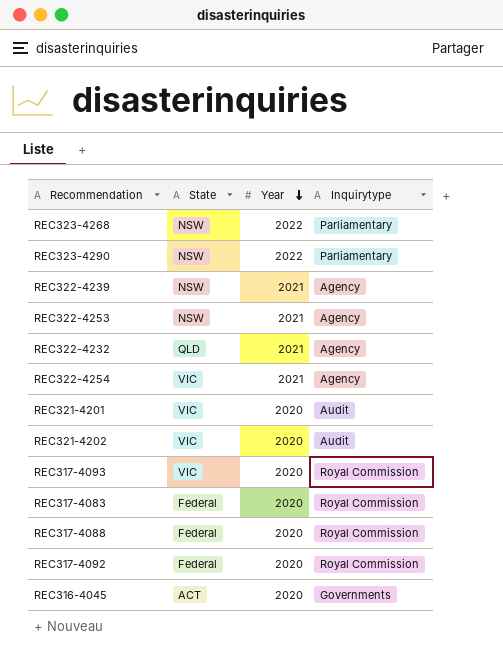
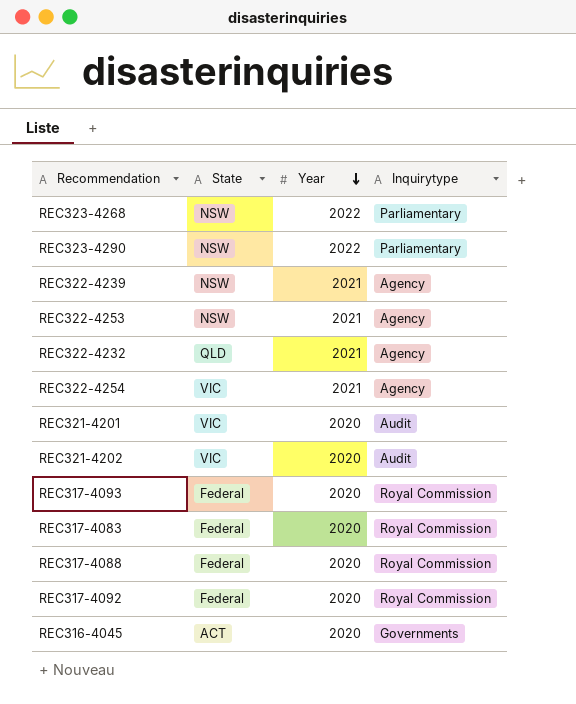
REC317-4093 | State: VIC -> Federal

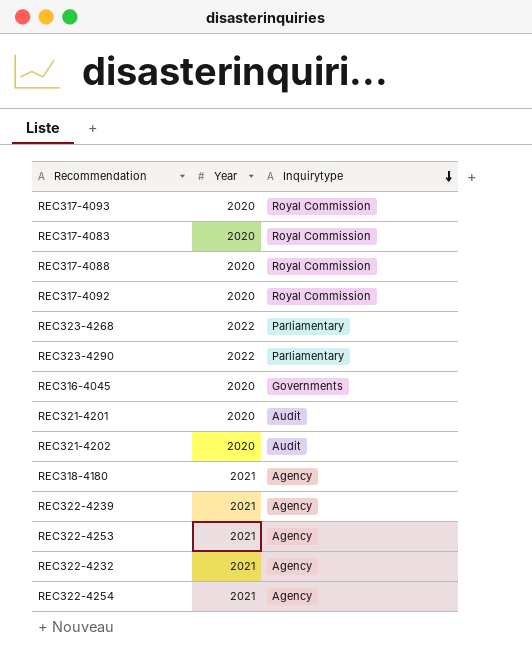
row order: Year descending -> Inquirytype descending
column State | position: 2 -> none
row REC318-4180: none -> 2021 | Agency

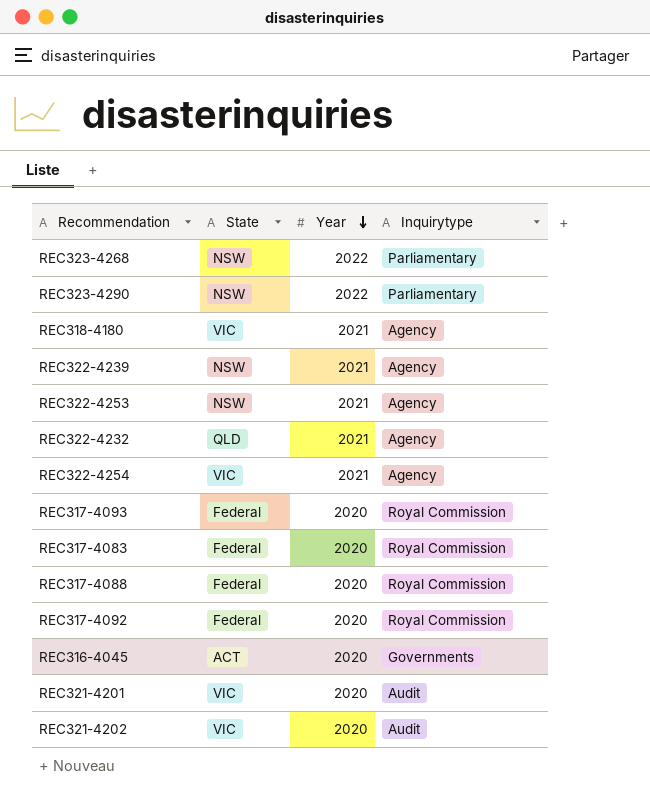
row order: Inquirytype descending -> Year descending
column State | position: none -> 2

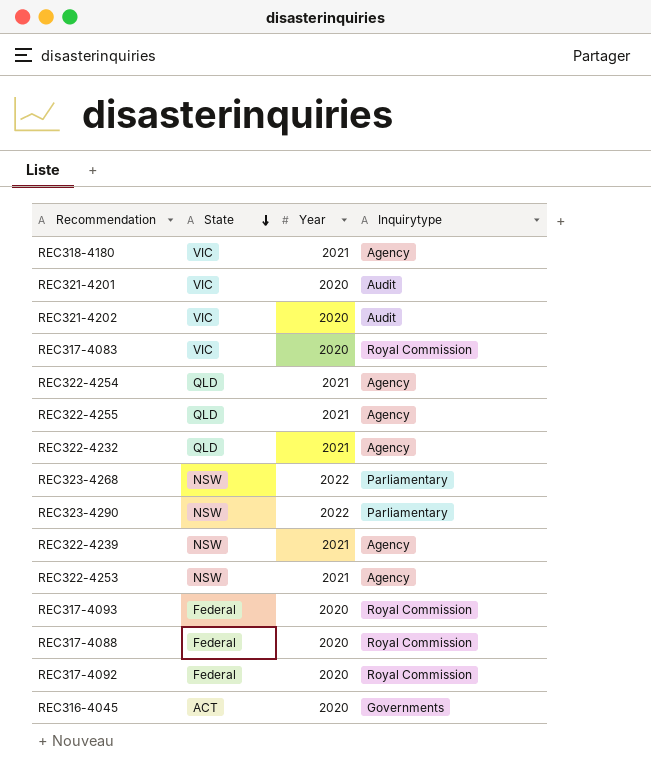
row order: Year descending -> State descending
REC317-4083 | State: Federal -> VIC
REC322-4254 | State: VIC -> QLD
row REC322-4255: none -> QLD | 2021 | Agency

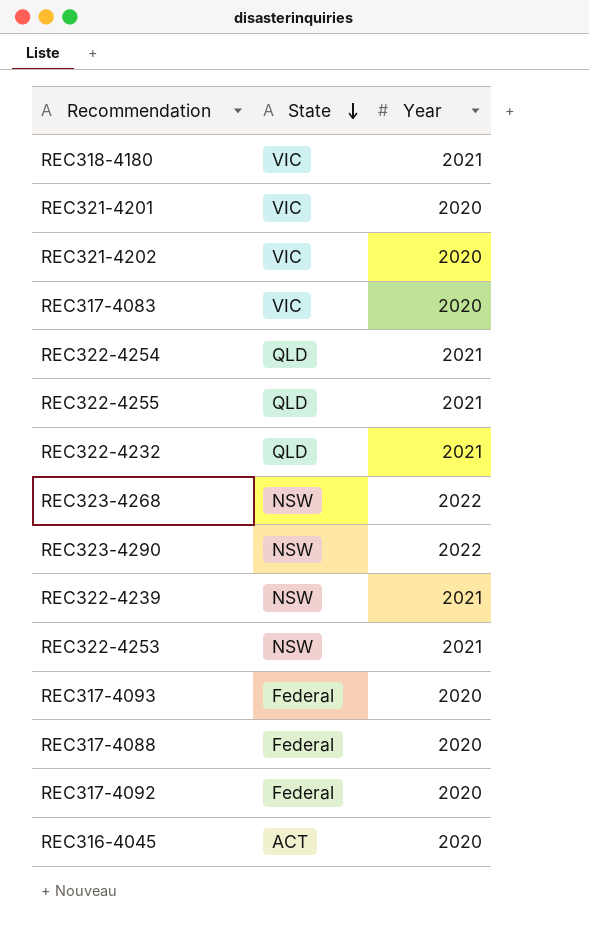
column Inquirytype | position: 4 -> none

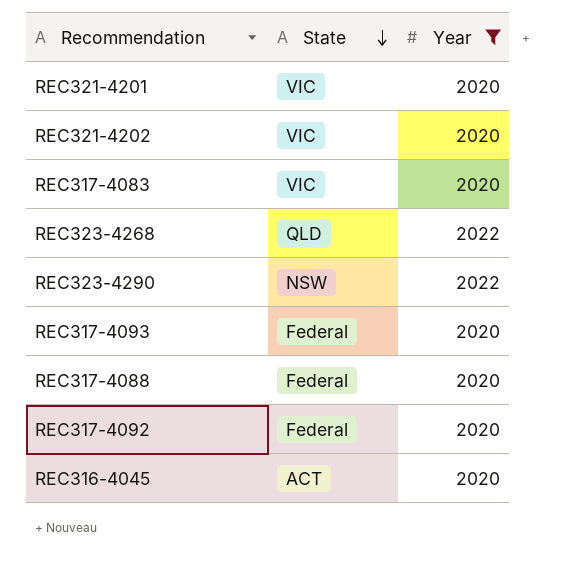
filter: none -> Year != 2021
REC323-4268 | State: NSW -> QLD

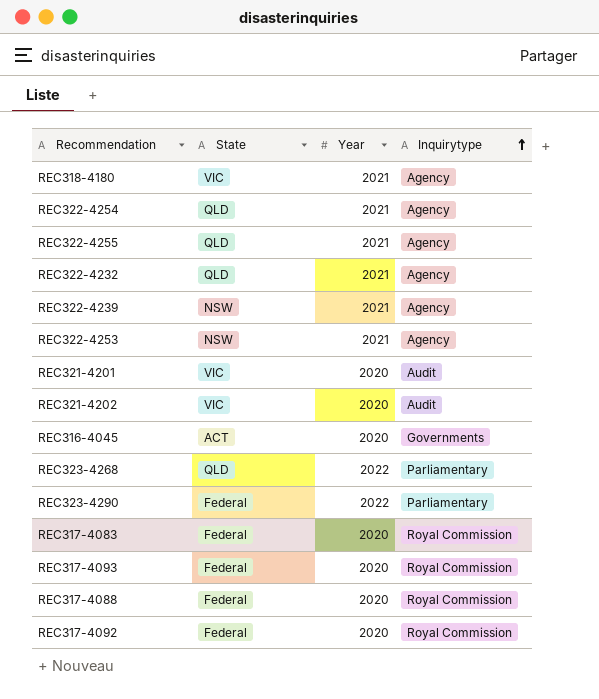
filter: Year != 2021 -> none
row order: State descending -> Inquirytype ascending
column Inquirytype | position: none -> 4
REC323-4290 | State: NSW -> Federal
REC317-4083 | State: VIC -> Federal

